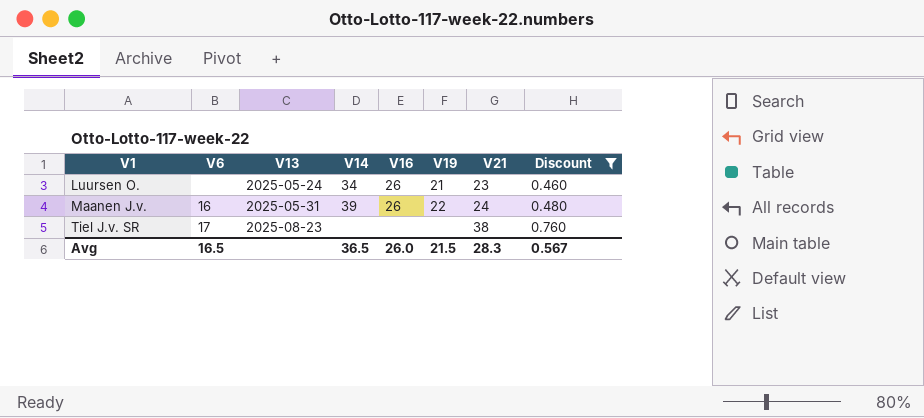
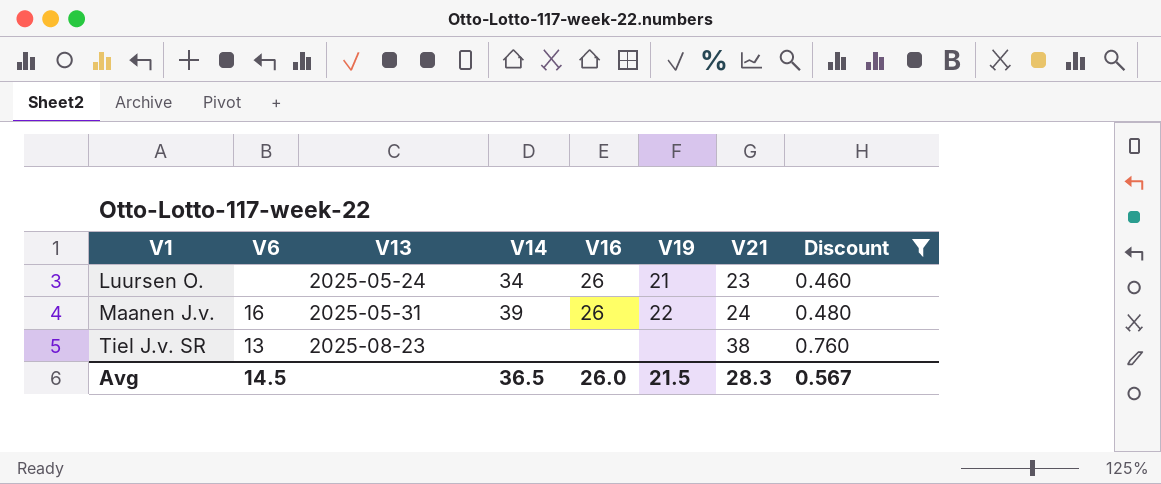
Tiel J.v. SR | V6: 17 -> 13
Avg | V6: 16.5 -> 14.5

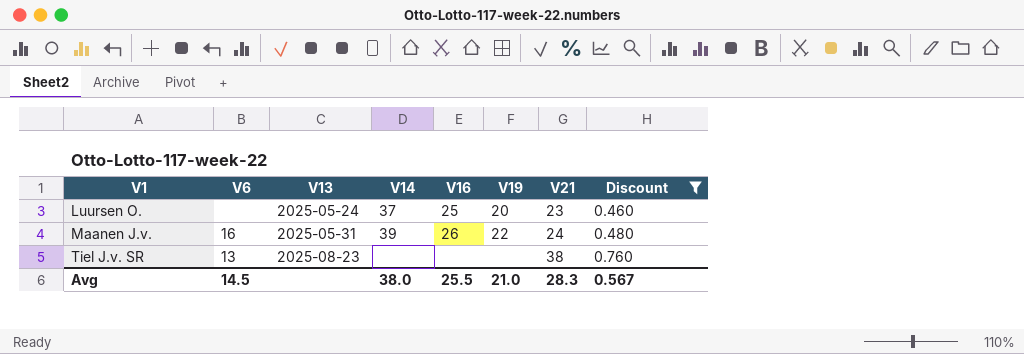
Luursen O. | V14: 34 -> 37
Luursen O. | V16: 26 -> 25
Luursen O. | V19: 21 -> 20
Avg | V14: 36.5 -> 38.0
Avg | V16: 26.0 -> 25.5
Avg | V19: 21.5 -> 21.0

